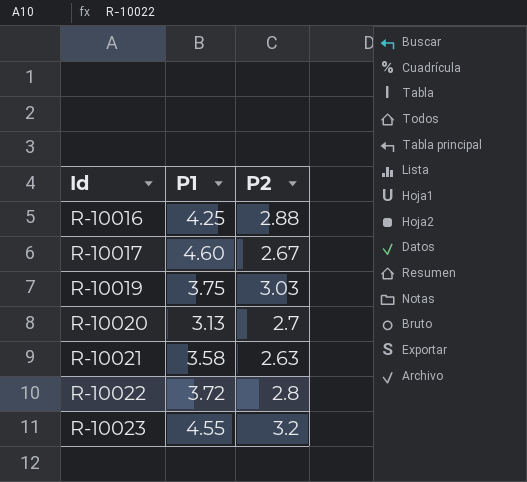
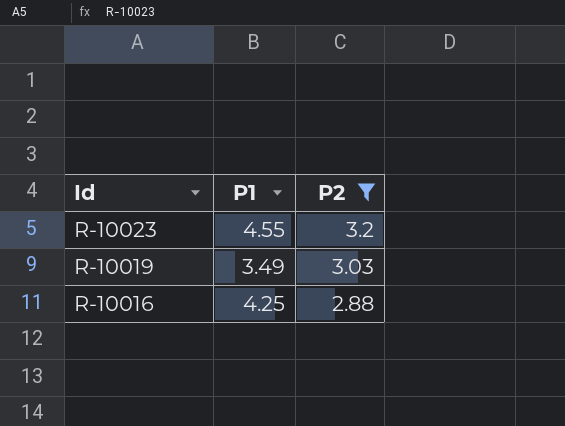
filter: none -> P2 >= 2.88
row order: Id ascending -> Id descending
R-10019 | P1: 3.75 -> 3.49

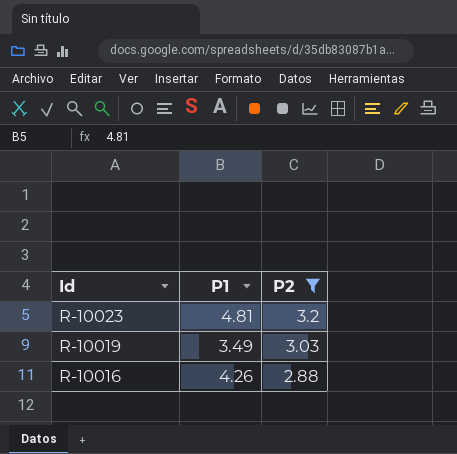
R-10023 | P1: 4.55 -> 4.81
R-10016 | P1: 4.25 -> 4.26

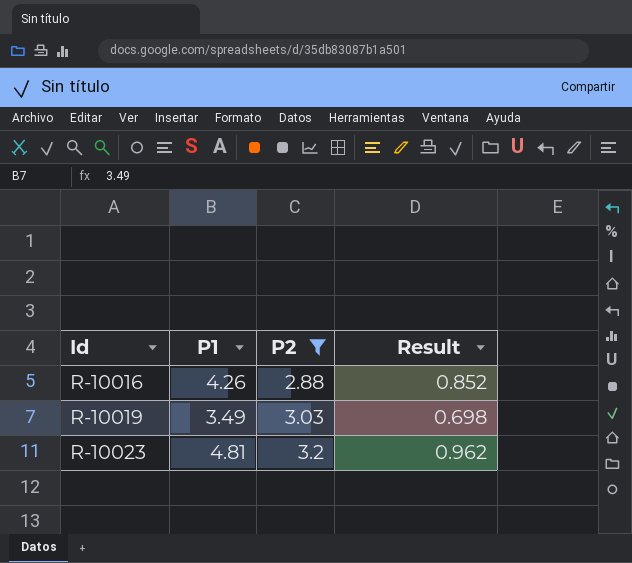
row order: Id descending -> Id ascending
column Result | formula: none -> [P1] * 0.2

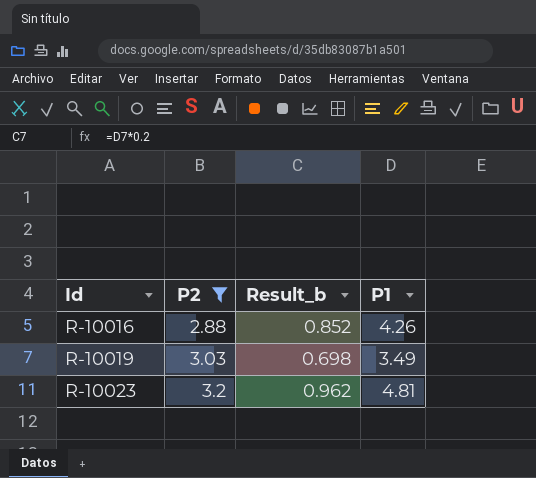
column name: Result -> Result_b
column P1 | position: 2 -> 4

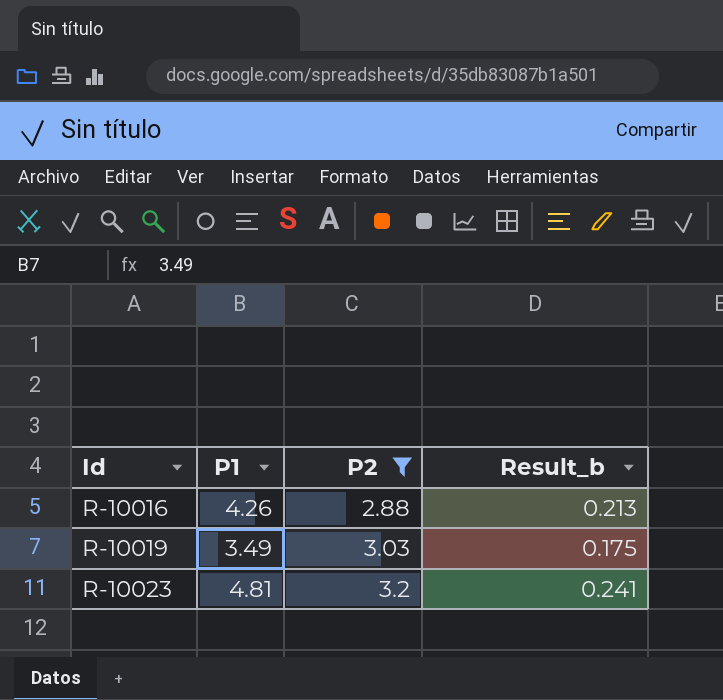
column P1 | position: 4 -> 2
column Result_b | formula: [P1] * 0.2 -> [P1] * 0.05

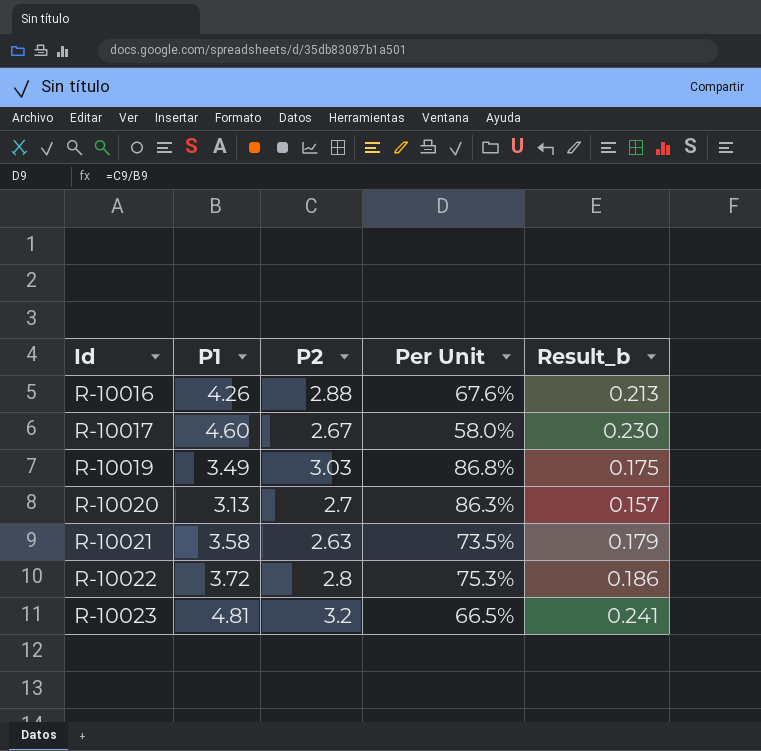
filter: P2 >= 2.88 -> none
column Per Unit | formula: none -> [P2] / [P1]

